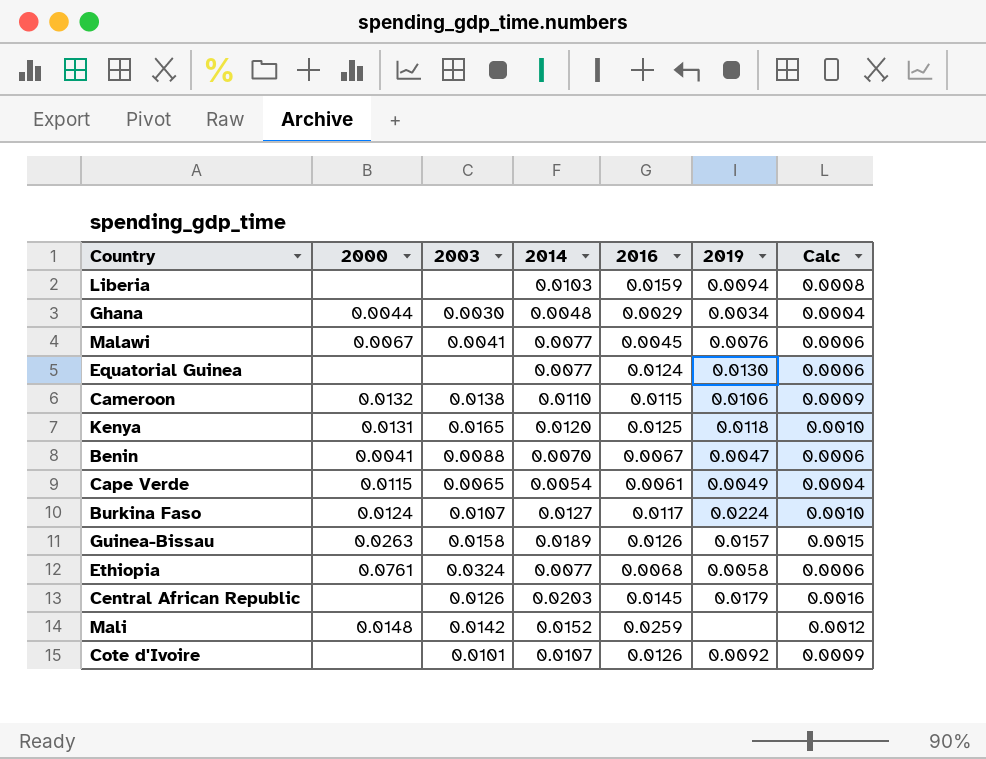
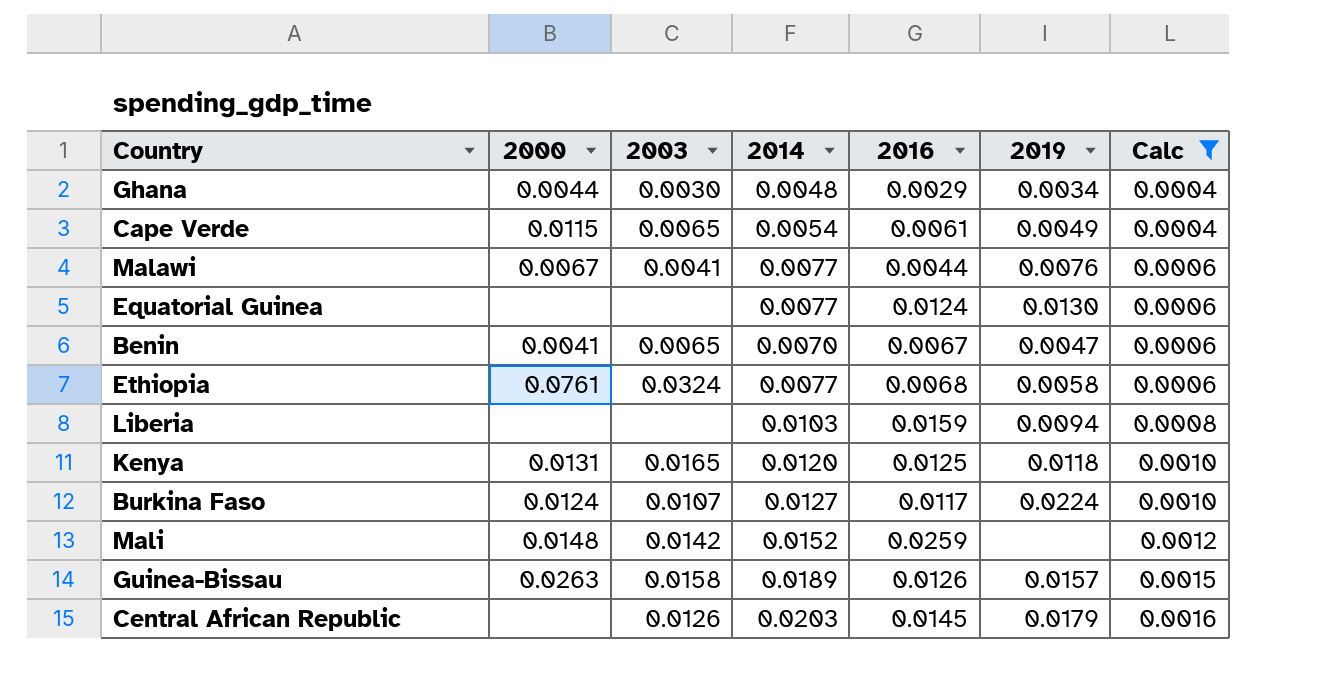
filter: none -> Calc != 0.0009
row order: none -> Calc ascending
Malawi | 2016: 0.0045 -> 0.0044
Benin | 2003: 0.0088 -> 0.0065

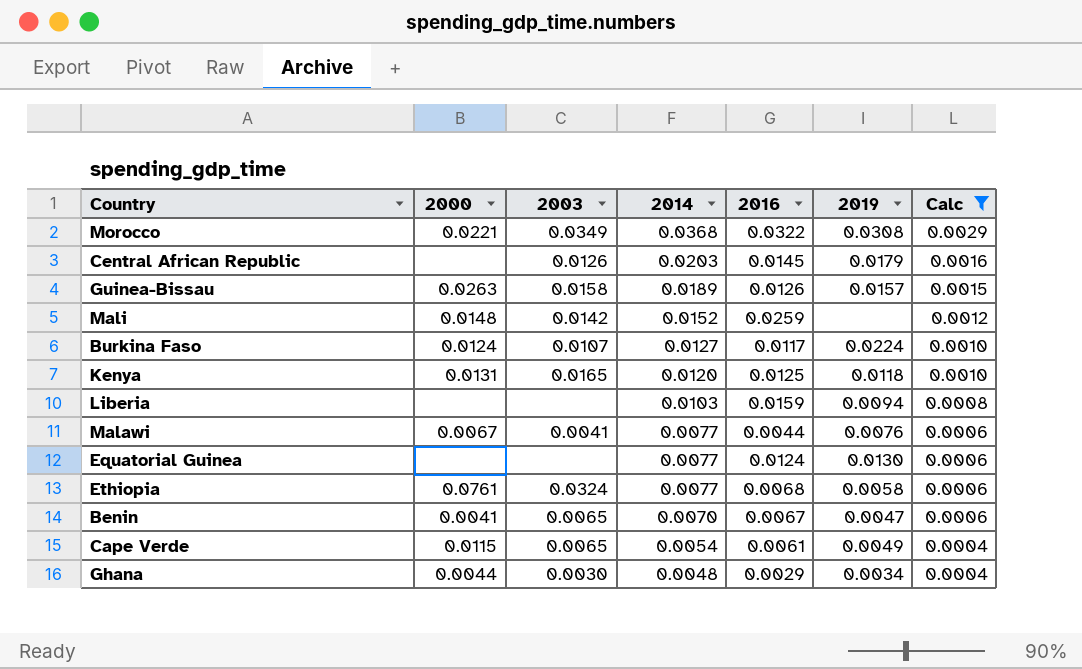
row order: Calc ascending -> 2014 descending
row Morocco: none -> 0.0221 | 0.0349 | 0.0368 | 0.0322 | 0.0308 | 0.0029

